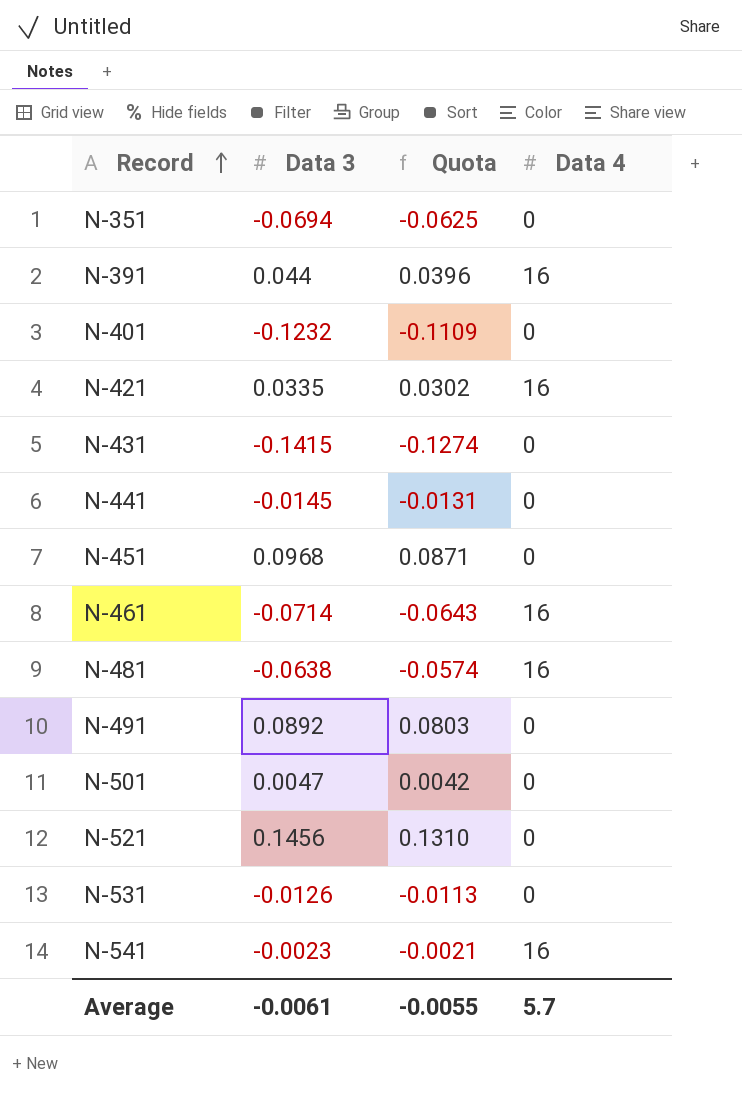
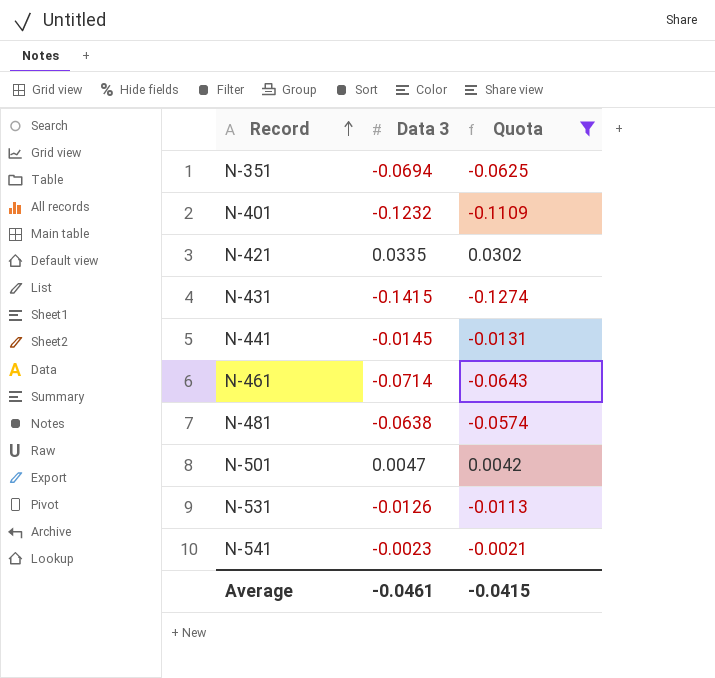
filter: none -> Quota <= 0.0302
column Data 4 | position: 4 -> none
Average | Data 3: -0.0061 -> -0.0461
Average | Quota: -0.0055 -> -0.0415

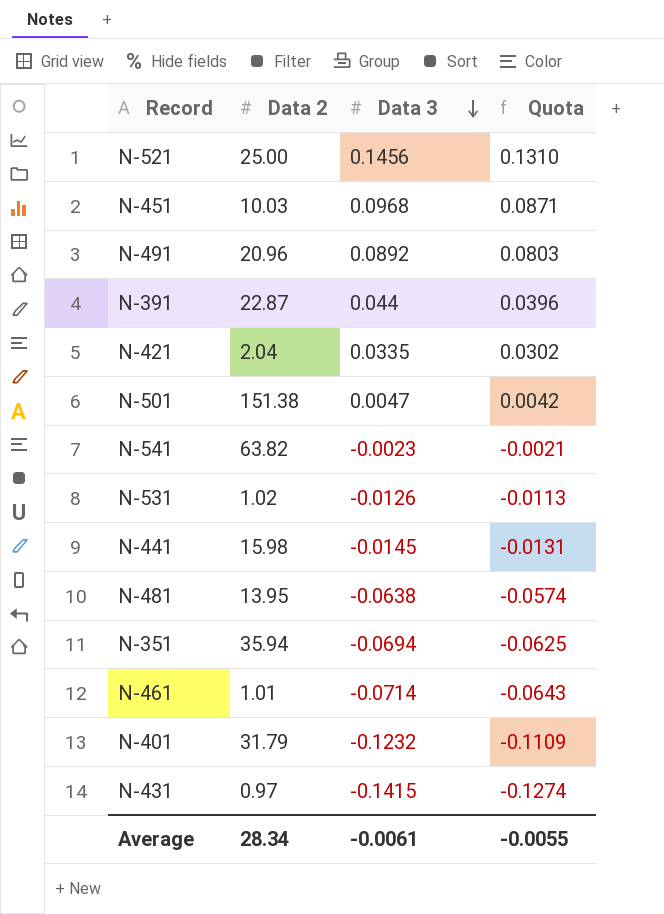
filter: Quota <= 0.0302 -> none
row order: Record ascending -> Data 3 descending
column Data 2 | position: none -> 2
Average | Data 3: -0.0461 -> -0.0061
Average | Quota: -0.0415 -> -0.0055

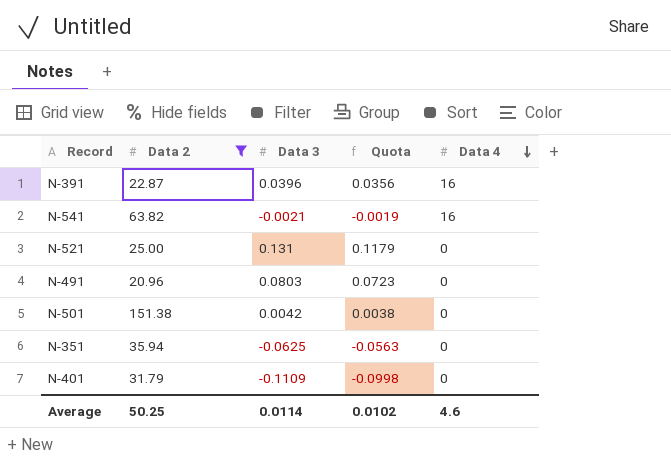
filter: none -> Data 2 >= 20.96
row order: Data 3 descending -> Data 4 descending
column Data 4 | position: none -> 5
N-391 | Data 3: 0.044 -> 0.0396
N-391 | Quota: 0.0396 -> 0.0356
N-541 | Data 3: -0.0023 -> -0.0021
N-541 | Quota: -0.0021 -> -0.0019
N-521 | Data 3: 0.1456 -> 0.131
N-521 | Quota: 0.1310 -> 0.1179
N-491 | Data 3: 0.0892 -> 0.0803
N-491 | Quota: 0.0803 -> 0.0723
N-501 | Data 3: 0.0047 -> 0.0042
N-501 | Quota: 0.0042 -> 0.0038
N-351 | Data 3: -0.0694 -> -0.0625
N-351 | Quota: -0.0625 -> -0.0563
N-401 | Data 3: -0.1232 -> -0.1109
N-401 | Quota: -0.1109 -> -0.0998
Average | Data 2: 28.34 -> 50.25
Average | Data 3: -0.0061 -> 0.0114
Average | Quota: -0.0055 -> 0.0102

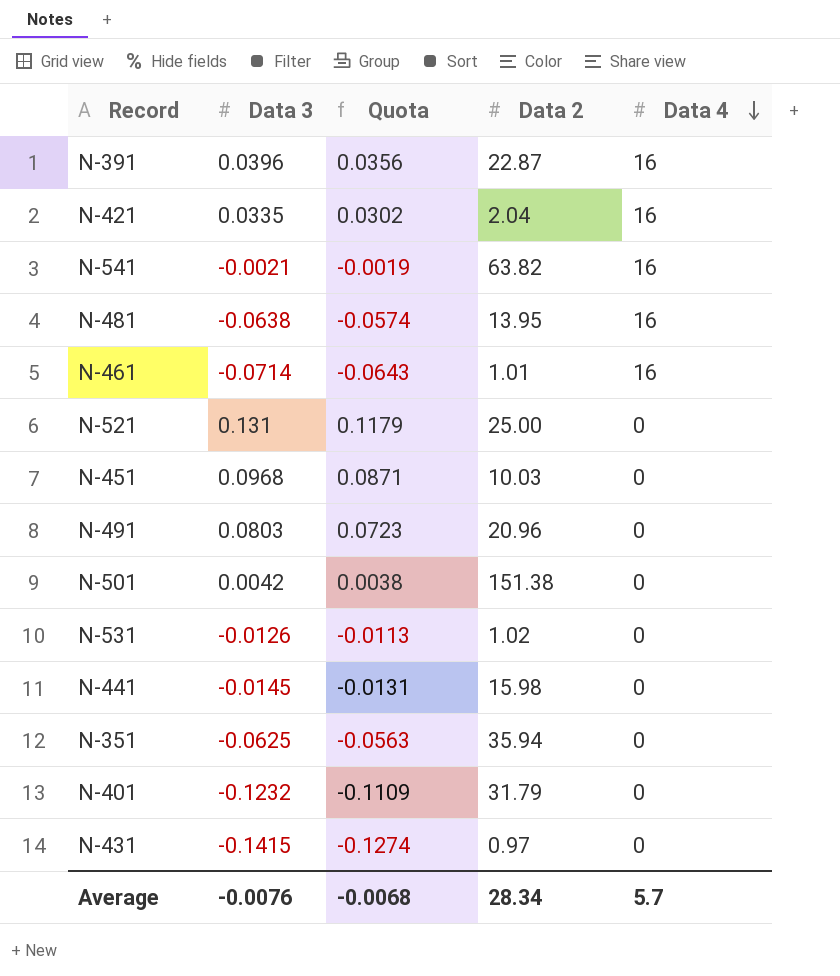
filter: Data 2 >= 20.96 -> none
column Data 2 | position: 2 -> 4
N-401 | Data 3: -0.1109 -> -0.1232
N-401 | Quota: -0.0998 -> -0.1109
Average | Data 3: 0.0114 -> -0.0076
Average | Quota: 0.0102 -> -0.0068
Average | Data 2: 50.25 -> 28.34
Average | Data 4: 4.6 -> 5.7

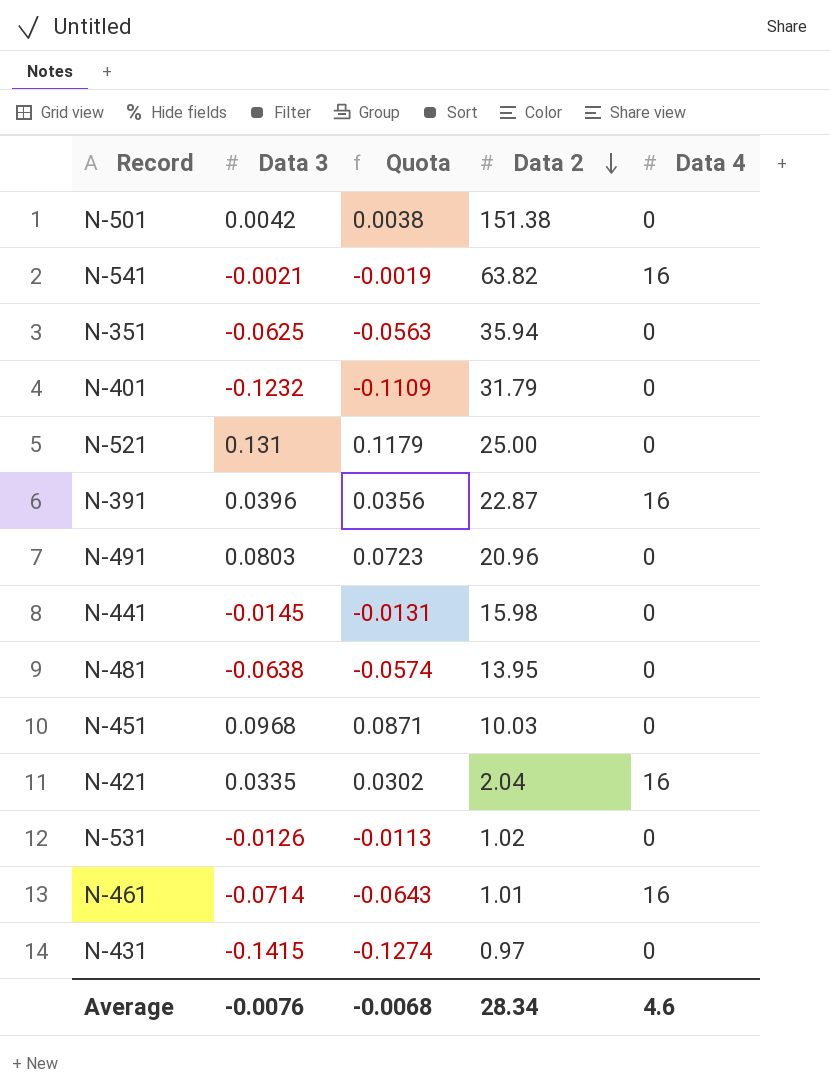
row order: Data 4 descending -> Data 2 descending
N-481 | Data 4: 16 -> 0
Average | Data 4: 5.7 -> 4.6

